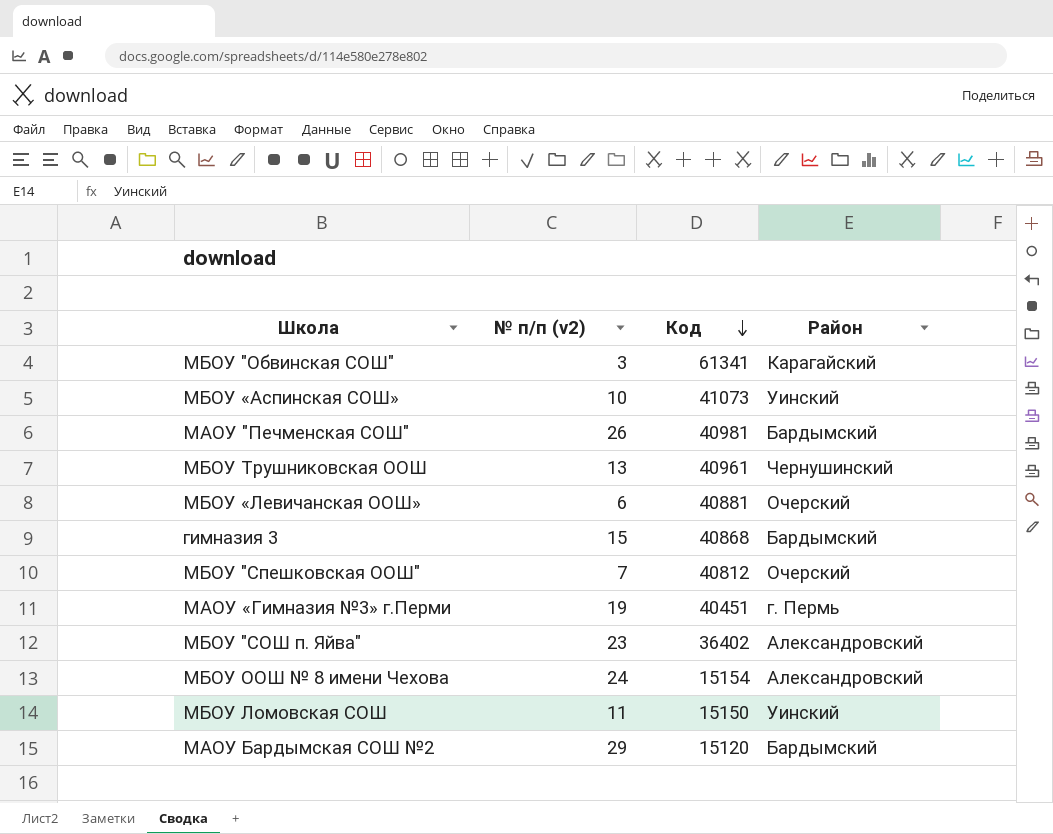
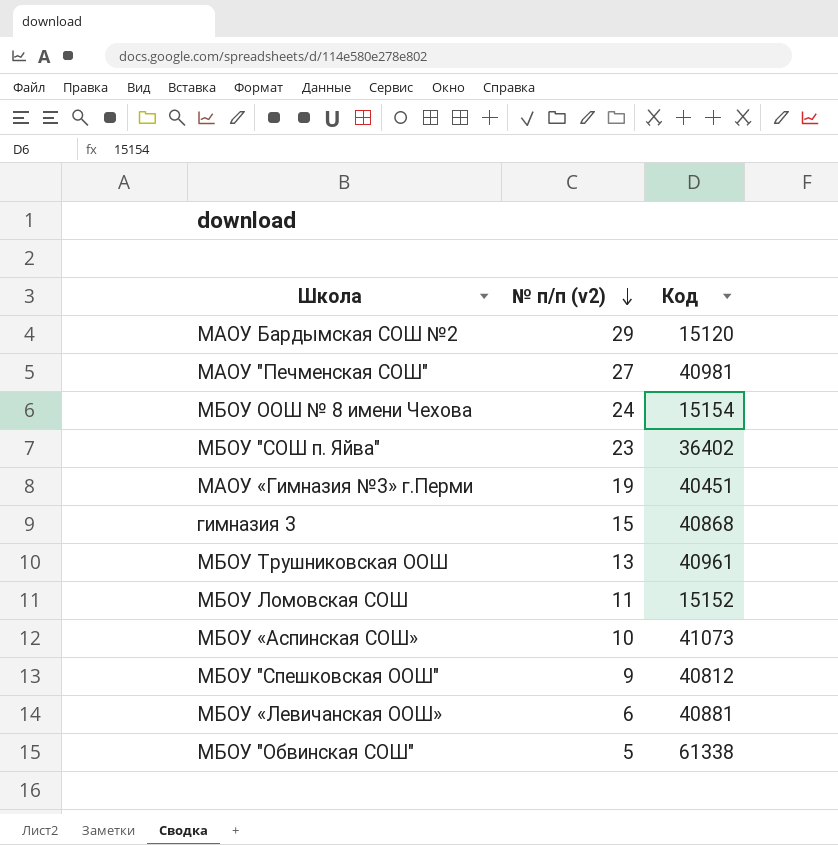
row order: Код descending -> № п/п (v2) descending
column Район | position: 4 -> none
МАОУ "Печменская СОШ" | № п/п (v2): 26 -> 27
МБОУ Ломовская СОШ | Код: 15150 -> 15152
МБОУ "Спешковская ООШ" | № п/п (v2): 7 -> 9
МБОУ "Обвинская СОШ" | № п/п (v2): 3 -> 5
МБОУ "Обвинская СОШ" | Код: 61341 -> 61338

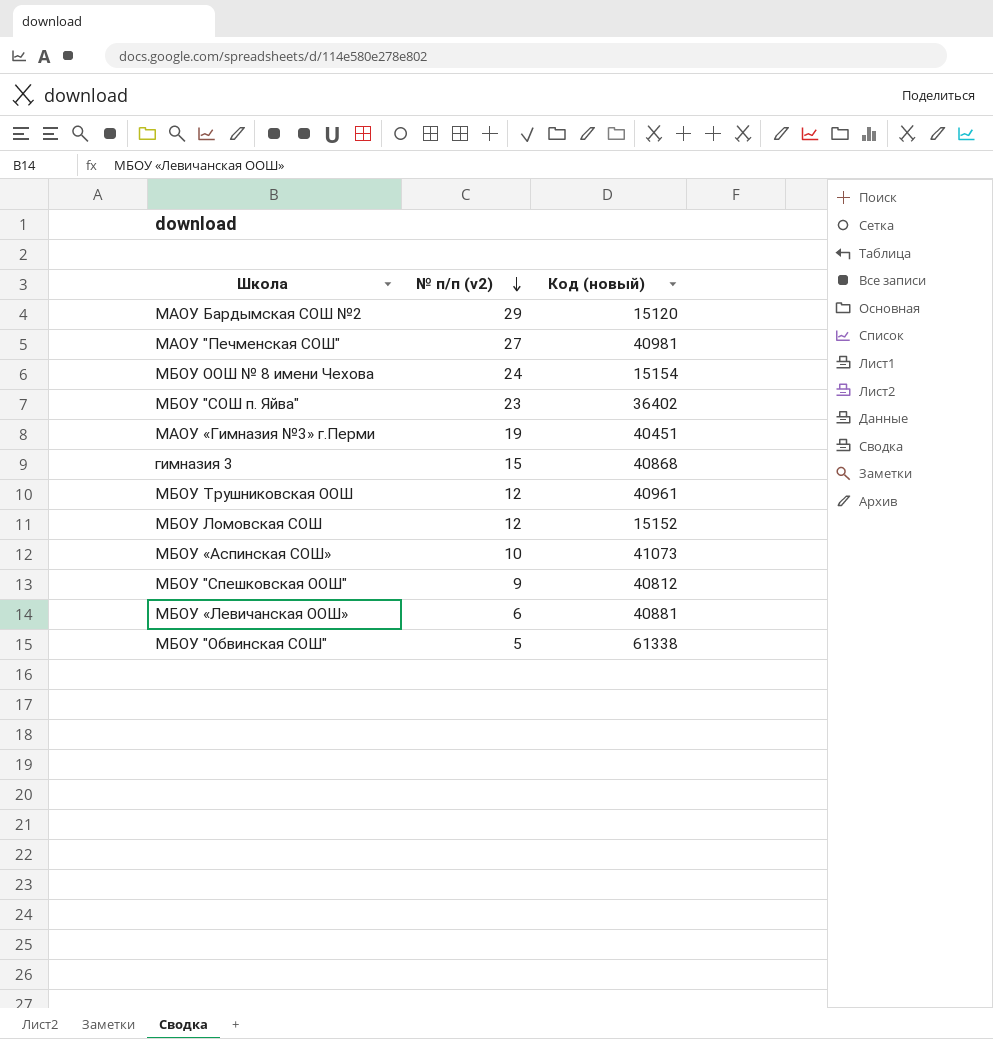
column name: Код -> Код (новый)
МБОУ Трушниковская ООШ | № п/п (v2): 13 -> 12
МБОУ Ломовская СОШ | № п/п (v2): 11 -> 12

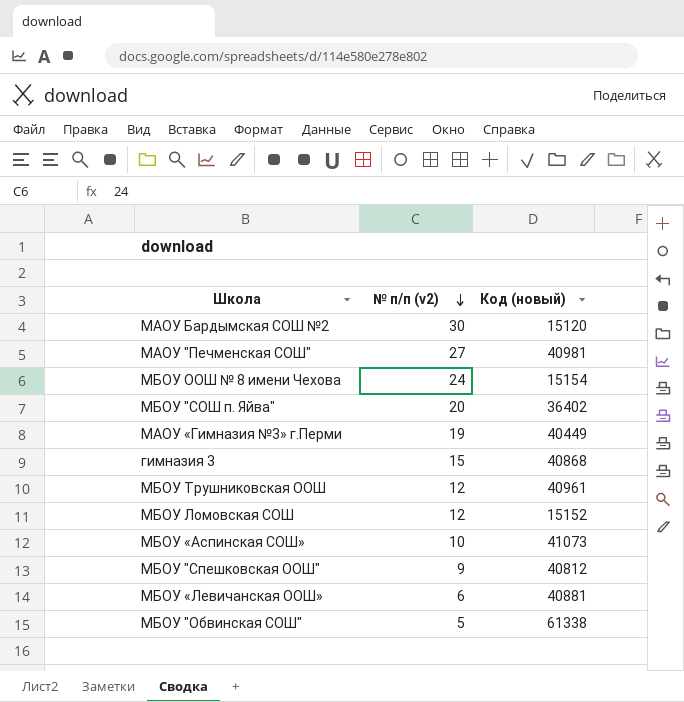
МАОУ Бардымская СОШ №2 | № п/п (v2): 29 -> 30
МБОУ "СОШ п. Яйва" | № п/п (v2): 23 -> 20
МАОУ «Гимназия №3» г.Перми | Код (новый): 40451 -> 40449

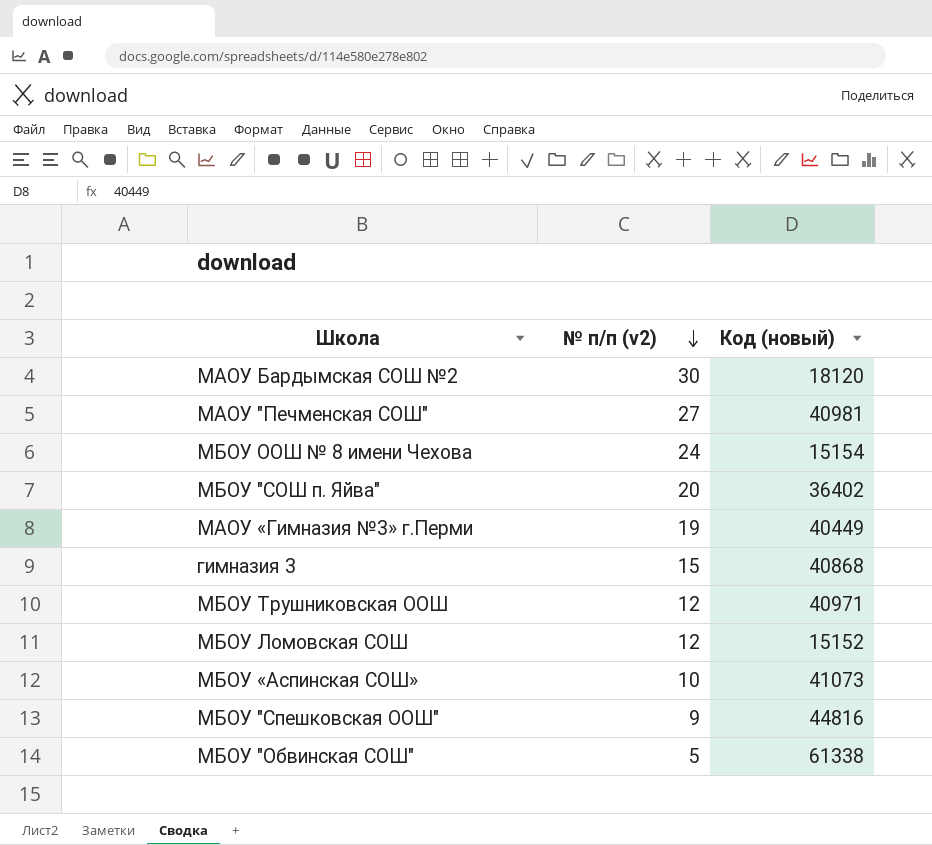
row МБОУ «Левичанская ООШ»: 6 | 40881 -> none
МАОУ Бардымская СОШ №2 | Код (новый): 15120 -> 18120
МБОУ Трушниковская ООШ | Код (новый): 40961 -> 40971
МБОУ "Спешковская ООШ" | Код (новый): 40812 -> 44816

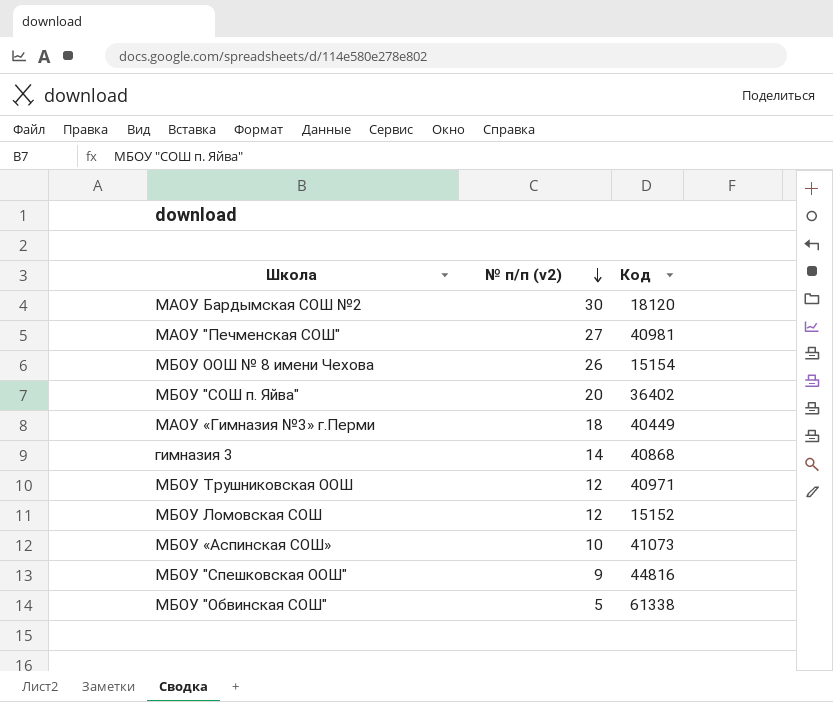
column name: Код (новый) -> Код
МБОУ ООШ № 8 имени Чехова | № п/п (v2): 24 -> 26
МАОУ «Гимназия №3» г.Перми | № п/п (v2): 19 -> 18
гимназия 3 | № п/п (v2): 15 -> 14

